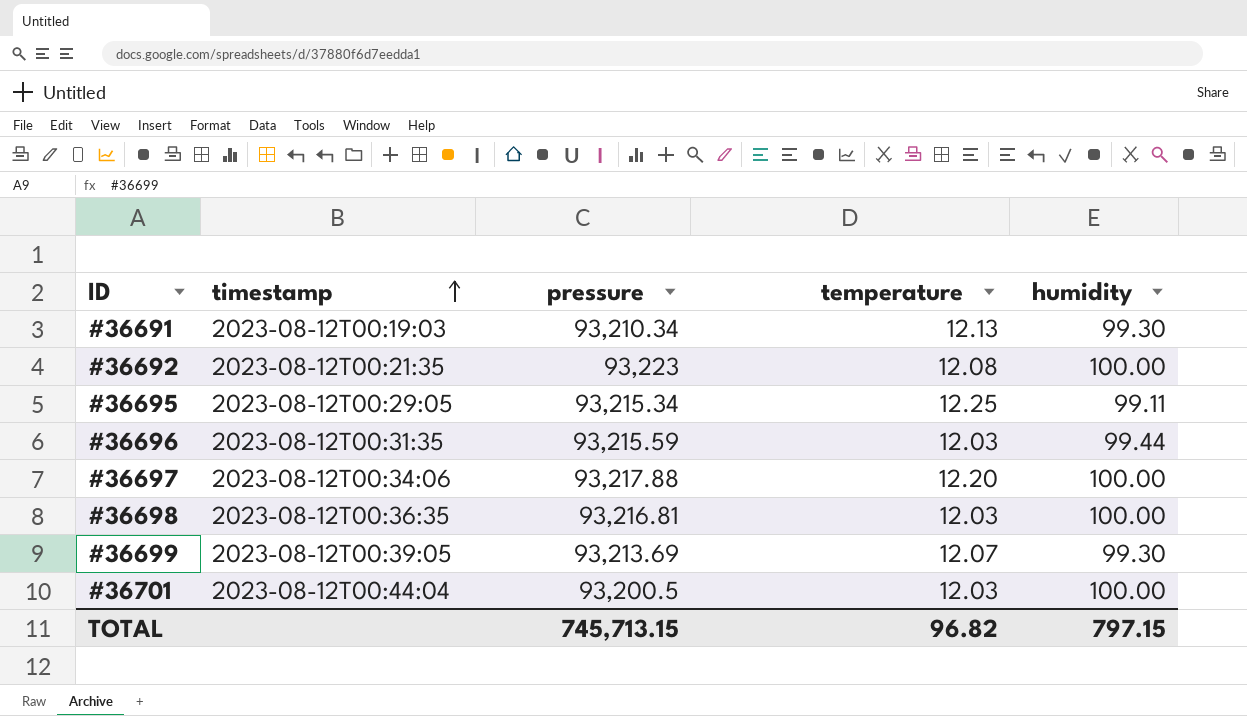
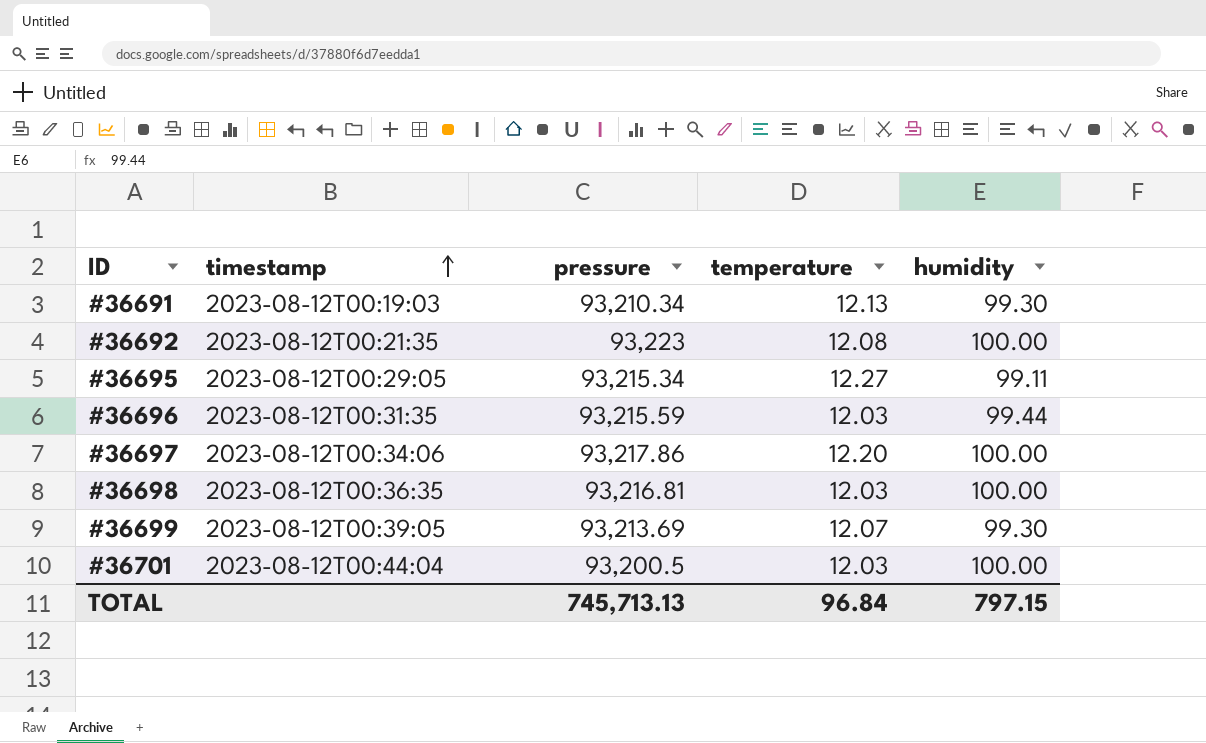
#36695 | temperature: 12.25 -> 12.27
#36697 | pressure: 93,217.88 -> 93,217.86
TOTAL | pressure: 745,713.15 -> 745,713.13
TOTAL | temperature: 96.82 -> 96.84

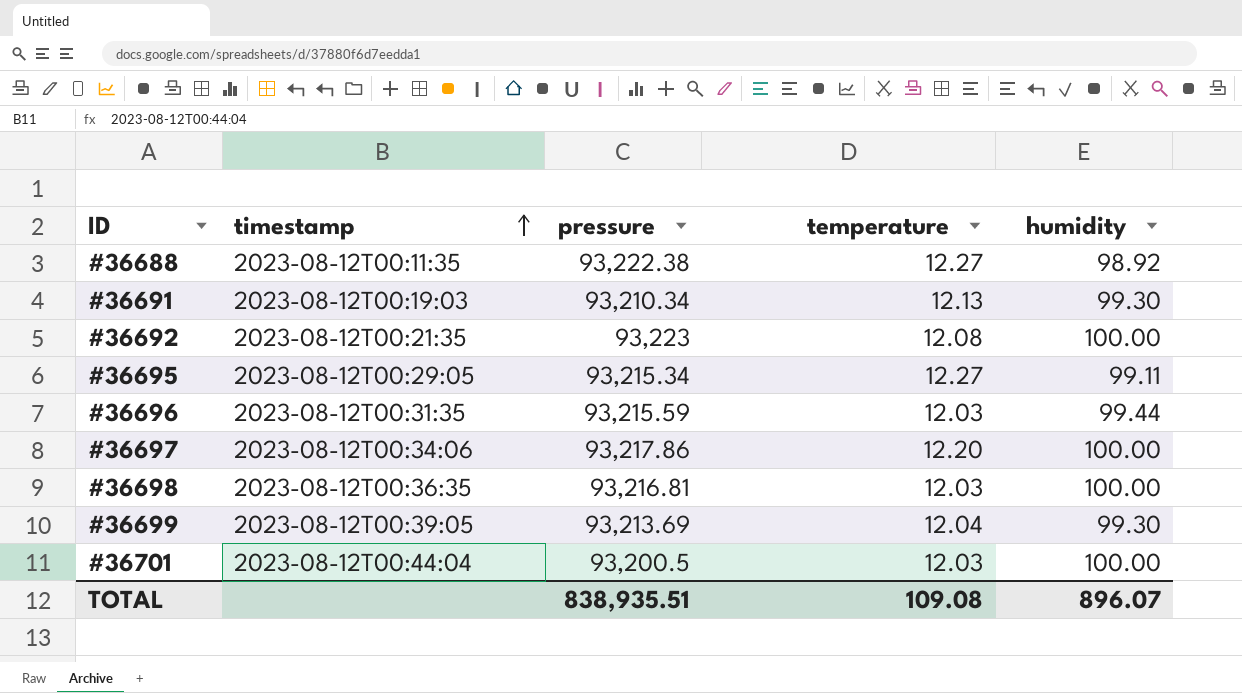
row #36688: none -> 2023-08-12T00:11:35 | 93,222.38 | 12.27 | 98.92
#36699 | temperature: 12.07 -> 12.04
TOTAL | pressure: 745,713.13 -> 838,935.51
TOTAL | temperature: 96.84 -> 109.08
TOTAL | humidity: 797.15 -> 896.07

